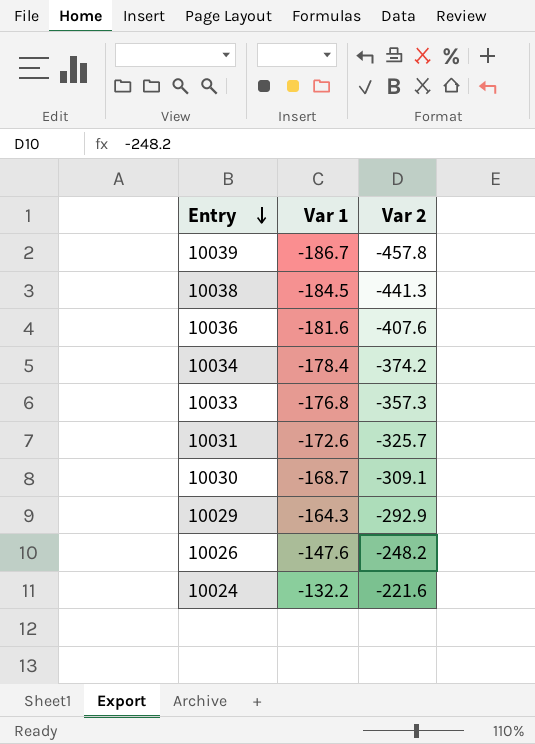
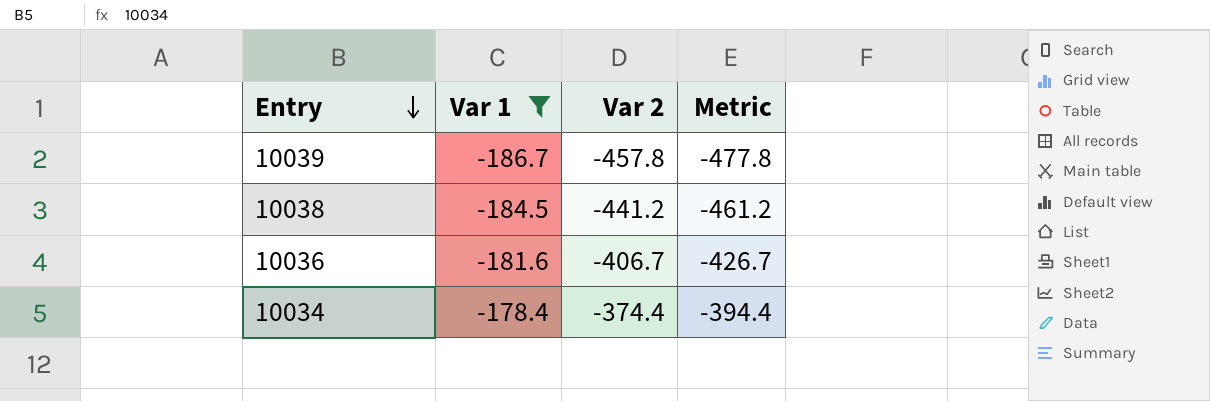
filter: none -> Var 1 <= -178.4
column Metric | formula: none -> [Var 2] - 20
10038 | Var 2: -441.3 -> -441.2
10036 | Var 2: -407.6 -> -406.7
10034 | Var 2: -374.2 -> -374.4

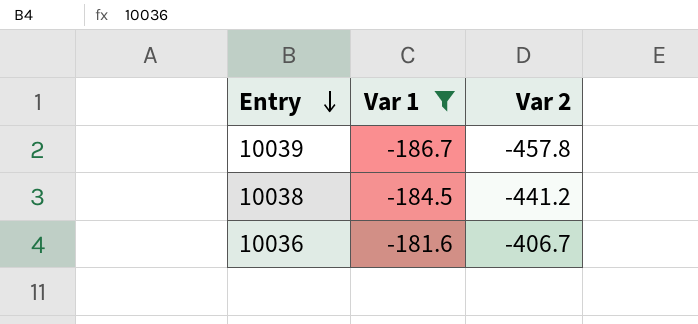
column Metric | formula: [Var 2] - 20 -> none
row 10034: -178.4 | -374.4 | -394.4 -> none

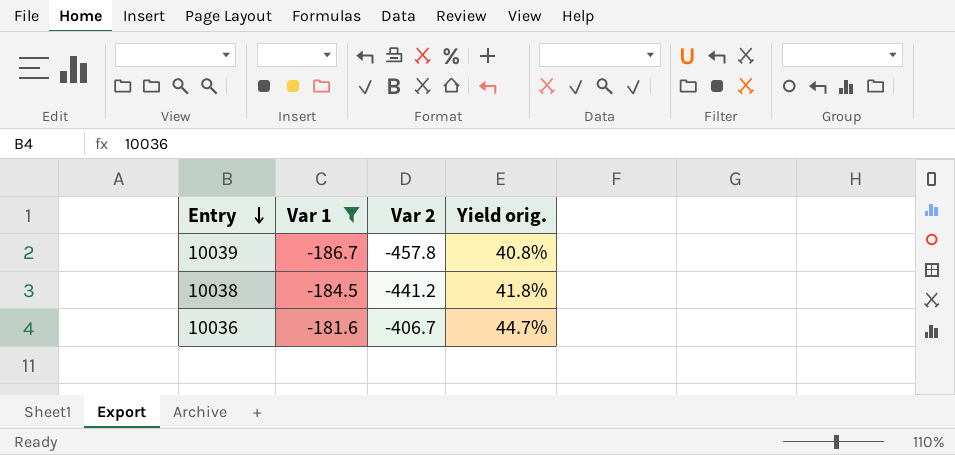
column Yield orig. | formula: none -> [Var 1] / [Var 2]

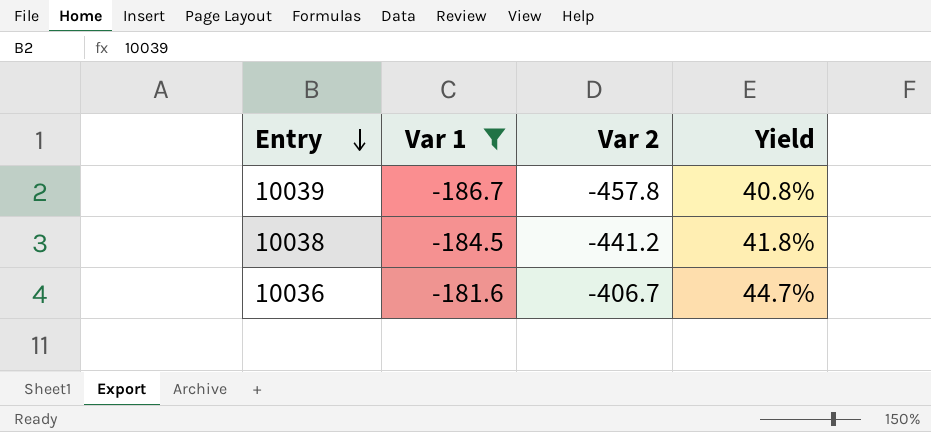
column name: Yield orig. -> Yield

